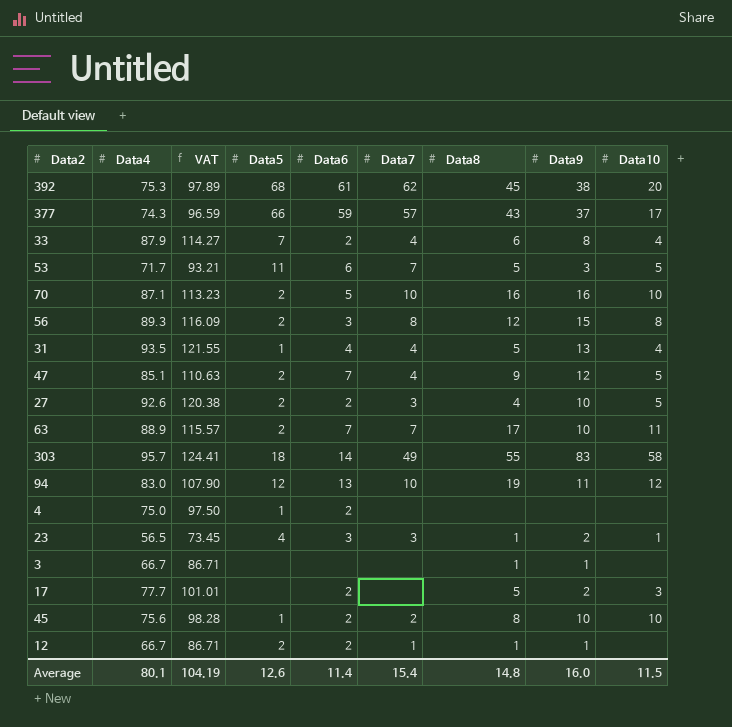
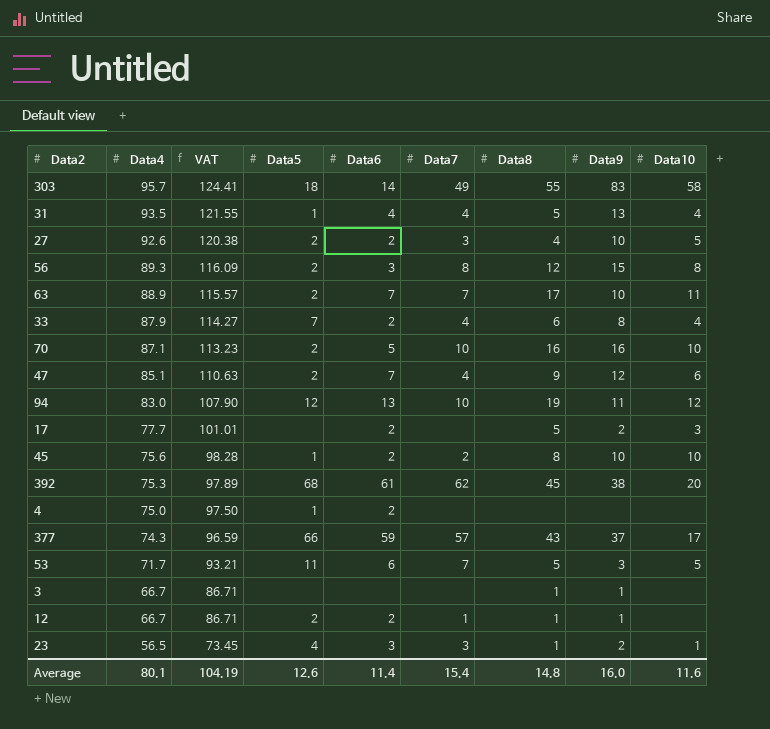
row order: none -> Data4 descending
47 | Data10: 5 -> 6
Average | Data10: 11.5 -> 11.6

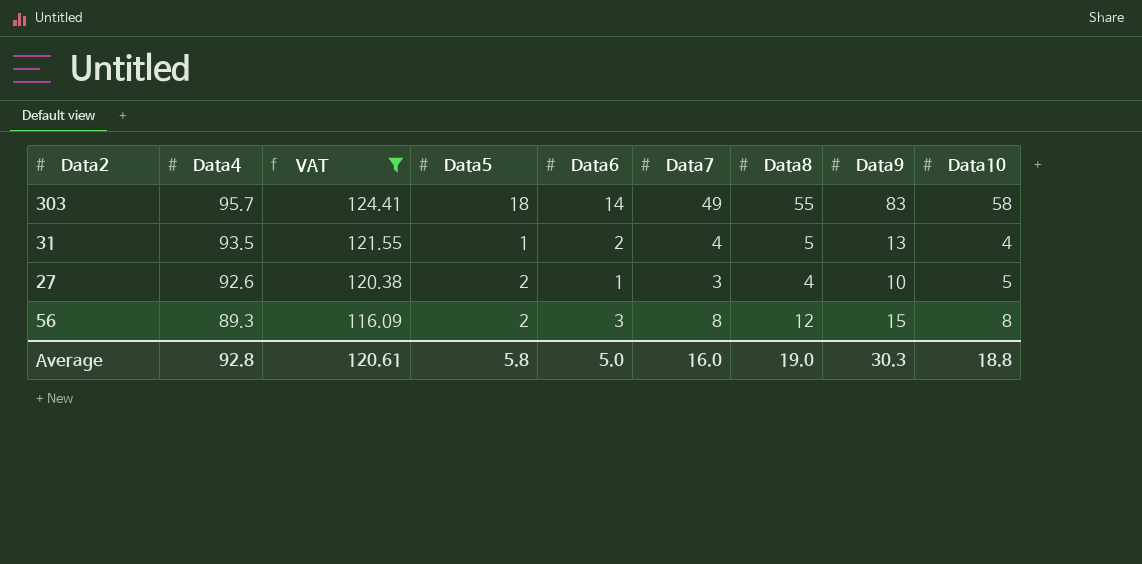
filter: none -> VAT >= 116.09
31 | Data6: 4 -> 2
27 | Data6: 2 -> 1
Average | Data4: 80.1 -> 92.8
Average | VAT: 104.19 -> 120.61
Average | Data5: 12.6 -> 5.8
Average | Data6: 11.4 -> 5.0
Average | Data7: 15.4 -> 16.0
Average | Data8: 14.8 -> 19.0
Average | Data9: 16.0 -> 30.3
Average | Data10: 11.6 -> 18.8

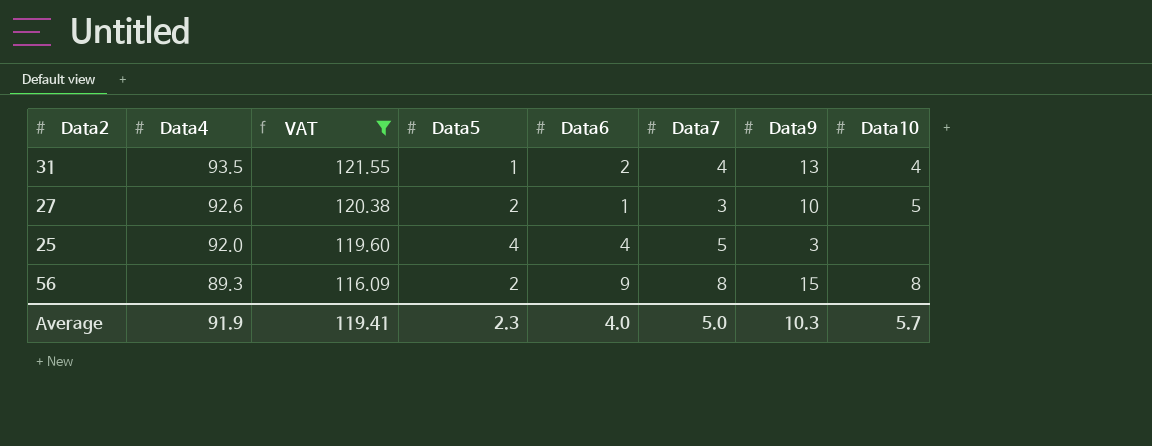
column Data8 | position: 7 -> none
row 303: 95.7 | 124.41 | 18 | 14 | 49 | 55 | 83 | 58 -> none
row 25: none -> 92.0 | 119.60 | 4 | 4 | 5 | 3 | none
56 | Data6: 3 -> 9
Average | Data4: 92.8 -> 91.9
Average | VAT: 120.61 -> 119.41
Average | Data5: 5.8 -> 2.3
Average | Data6: 5.0 -> 4.0
Average | Data7: 16.0 -> 5.0
Average | Data9: 30.3 -> 10.3
Average | Data10: 18.8 -> 5.7

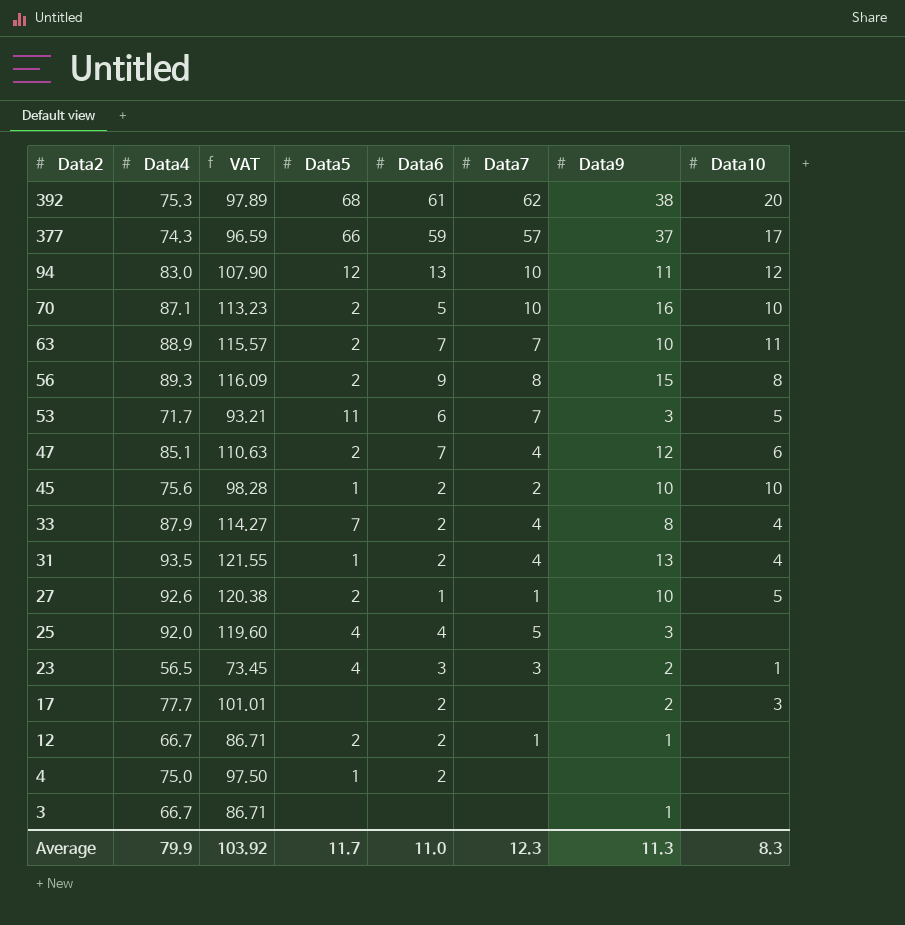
filter: VAT >= 116.09 -> none
row order: Data4 descending -> Data2 descending
27 | Data7: 3 -> 1
Average | Data4: 91.9 -> 79.9
Average | VAT: 119.41 -> 103.92
Average | Data5: 2.3 -> 11.7
Average | Data6: 4.0 -> 11.0
Average | Data7: 5.0 -> 12.3
Average | Data9: 10.3 -> 11.3
Average | Data10: 5.7 -> 8.3

